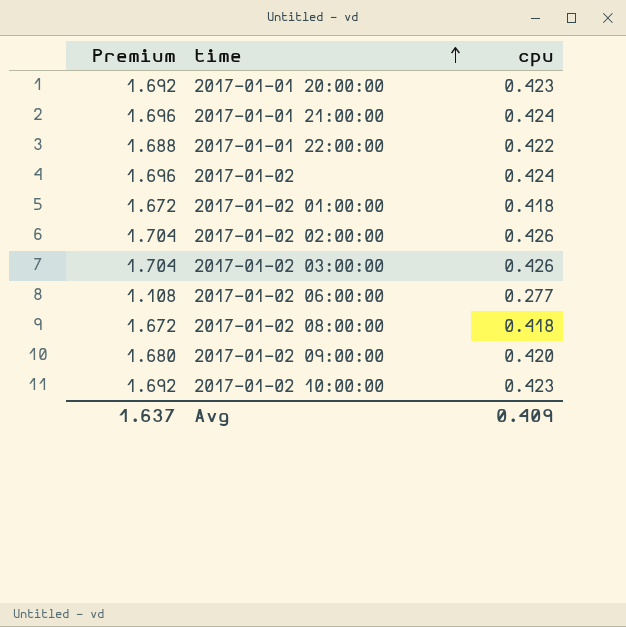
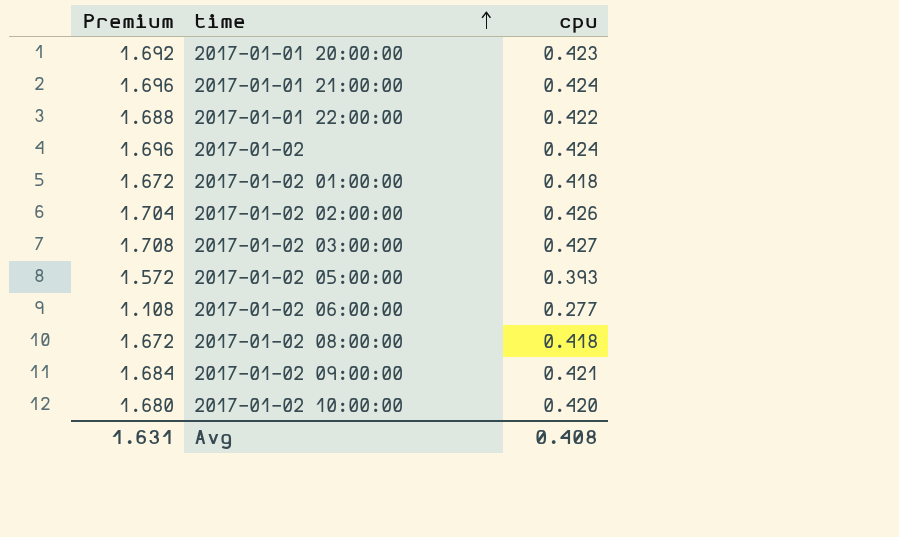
2017-01-02 03:00:00 | Premium: 1.704 -> 1.708
2017-01-02 03:00:00 | cpu: 0.426 -> 0.427
row 2017-01-02 05:00:00: none -> 1.572 | 0.393
2017-01-02 09:00:00 | Premium: 1.680 -> 1.684
2017-01-02 09:00:00 | cpu: 0.420 -> 0.421
2017-01-02 10:00:00 | Premium: 1.692 -> 1.680
2017-01-02 10:00:00 | cpu: 0.423 -> 0.420
Avg | Premium: 1.637 -> 1.631
Avg | cpu: 0.409 -> 0.408

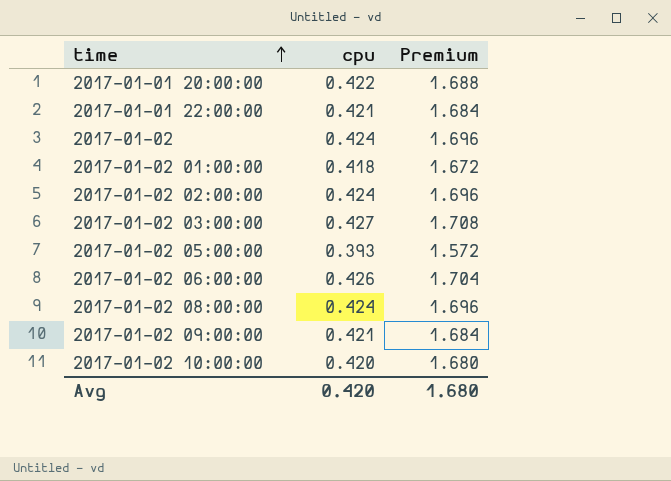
column Premium | position: 1 -> 3
row 2017-01-01 21:00:00: 1.696 | 0.424 -> none
2017-01-01 20:00:00 | cpu: 0.423 -> 0.422
2017-01-01 20:00:00 | Premium: 1.692 -> 1.688
2017-01-01 22:00:00 | cpu: 0.422 -> 0.421
2017-01-01 22:00:00 | Premium: 1.688 -> 1.684
2017-01-02 02:00:00 | cpu: 0.426 -> 0.424
2017-01-02 02:00:00 | Premium: 1.704 -> 1.696
2017-01-02 06:00:00 | cpu: 0.277 -> 0.426
2017-01-02 06:00:00 | Premium: 1.108 -> 1.704
2017-01-02 08:00:00 | cpu: 0.418 -> 0.424
2017-01-02 08:00:00 | Premium: 1.672 -> 1.696
Avg | cpu: 0.408 -> 0.420
Avg | Premium: 1.631 -> 1.680

